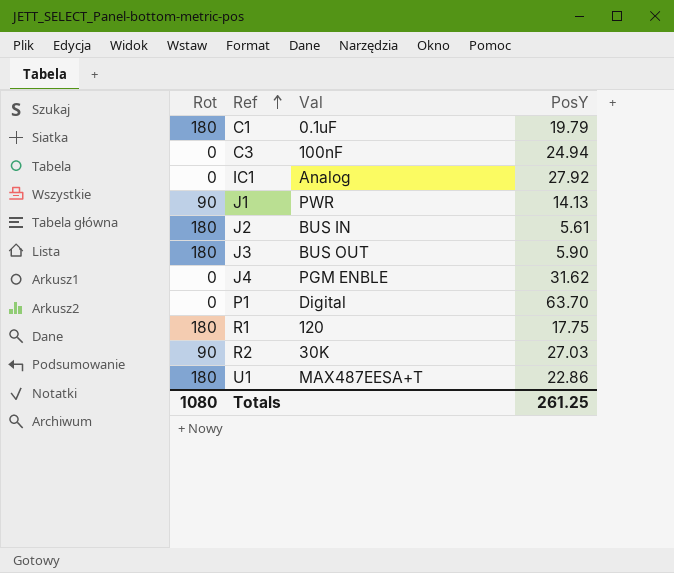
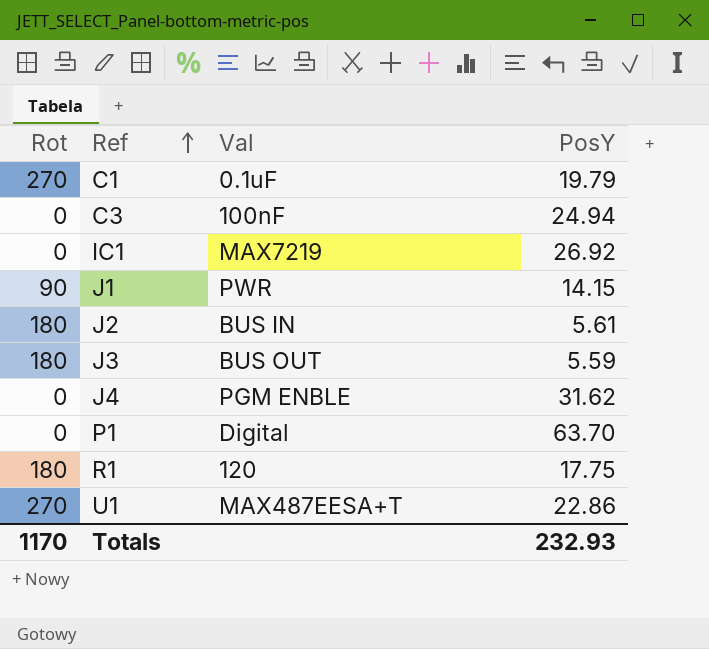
row R2: 90 | 30K | 27.03 -> none
C1 | Rot: 180 -> 270
IC1 | Val: Analog -> MAX7219
IC1 | PosY: 27.92 -> 26.92
J1 | PosY: 14.13 -> 14.15
J3 | PosY: 5.90 -> 5.59
U1 | Rot: 180 -> 270
Totals | Rot: 1080 -> 1170
Totals | PosY: 261.25 -> 232.93

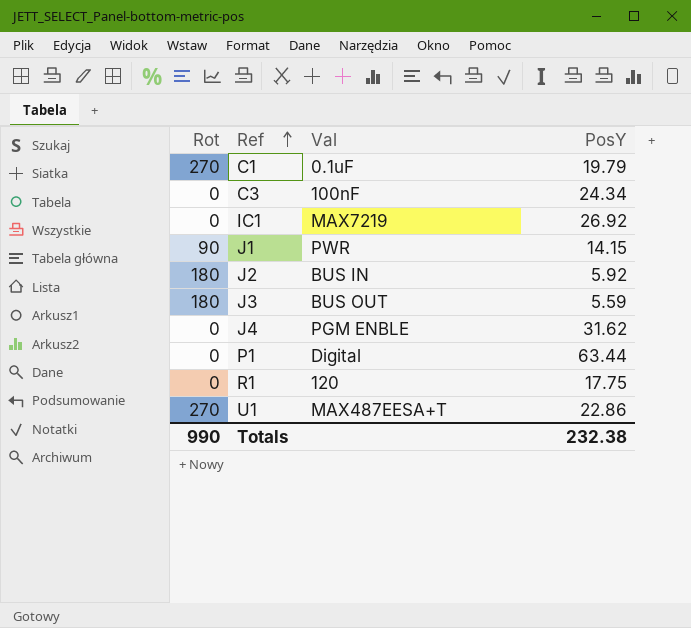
C3 | PosY: 24.94 -> 24.34
J2 | PosY: 5.61 -> 5.92
P1 | PosY: 63.70 -> 63.44
R1 | Rot: 180 -> 0
Totals | Rot: 1170 -> 990
Totals | PosY: 232.93 -> 232.38

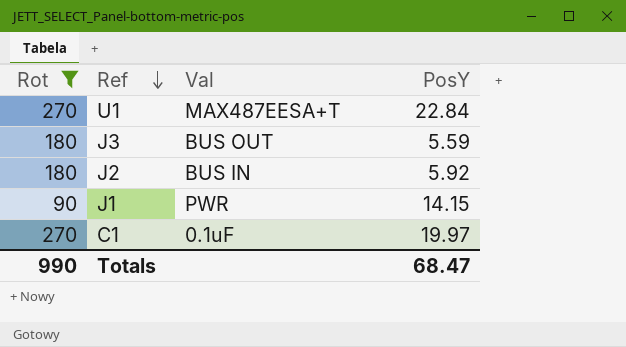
filter: none -> Rot != 0
row order: Ref ascending -> Ref descending
U1 | PosY: 22.86 -> 22.84
C1 | PosY: 19.79 -> 19.97
Totals | PosY: 232.38 -> 68.47

